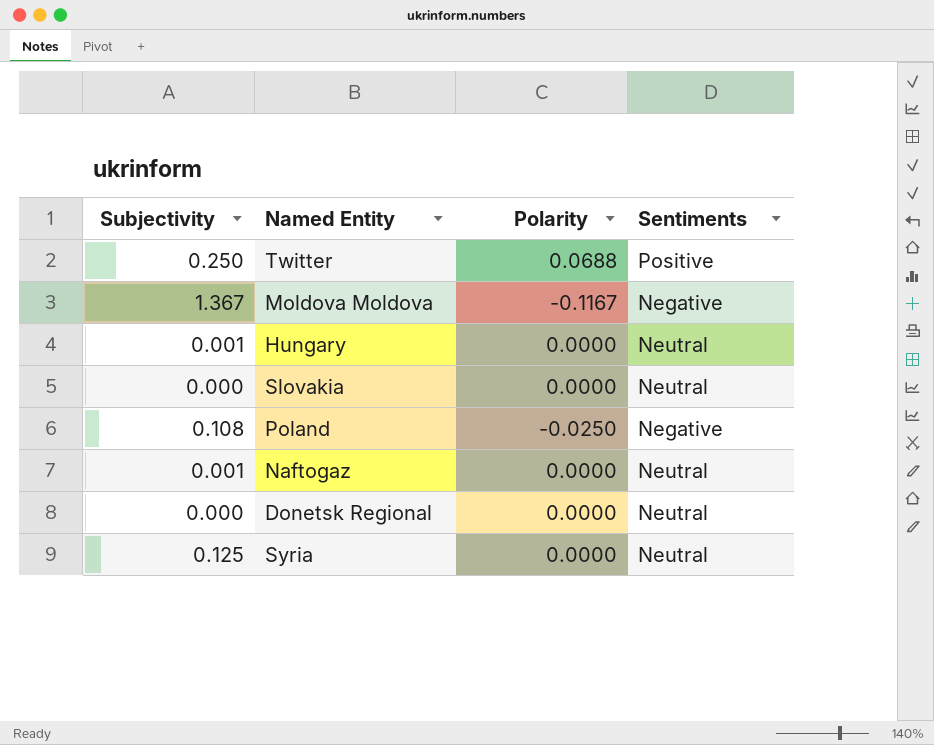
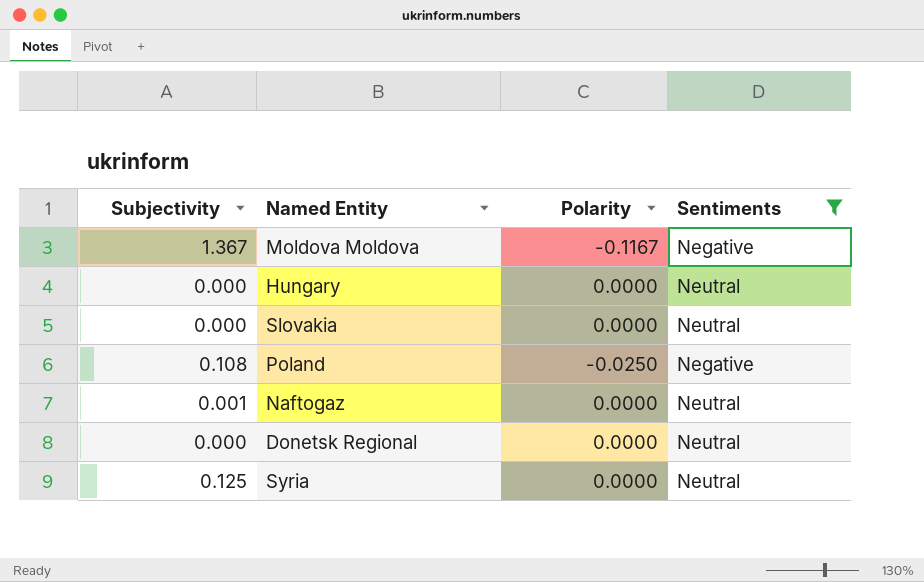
filter: none -> Sentiments != Positive
Hungary | Subjectivity: 0.001 -> 0.000

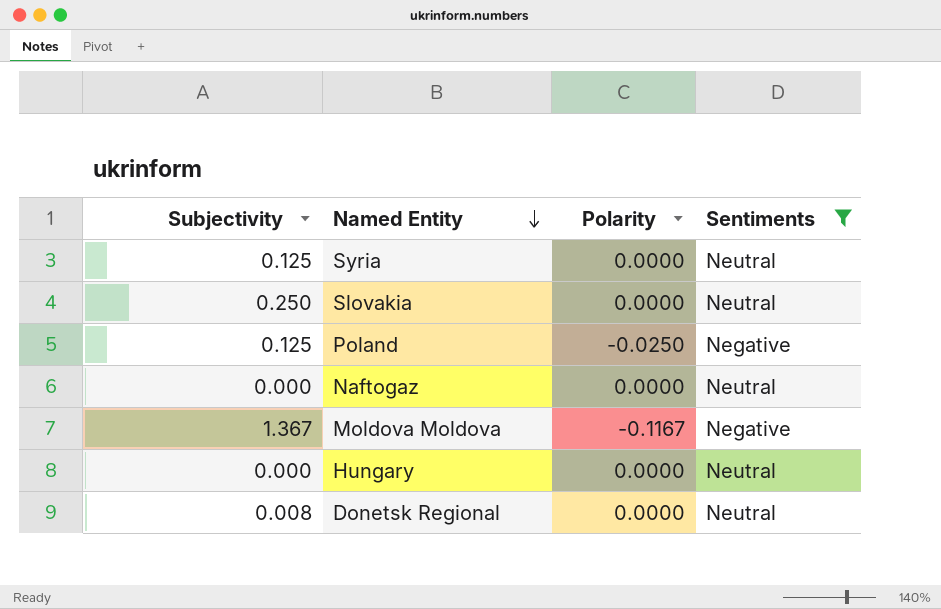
row order: none -> Named Entity descending
Slovakia | Subjectivity: 0.000 -> 0.250
Poland | Subjectivity: 0.108 -> 0.125
Naftogaz | Subjectivity: 0.001 -> 0.000
Donetsk Regional | Subjectivity: 0.000 -> 0.008

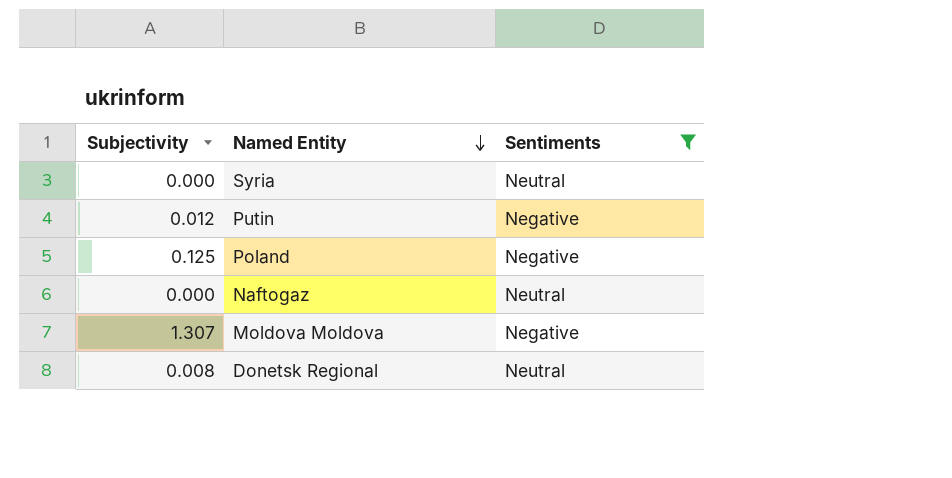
column Polarity | position: 3 -> none
row Slovakia: 0.250 | 0.0000 | Neutral -> none
row Hungary: 0.000 | 0.0000 | Neutral -> none
Syria | Subjectivity: 0.125 -> 0.000
row Putin: none -> 0.012 | Negative
Moldova Moldova | Subjectivity: 1.367 -> 1.307

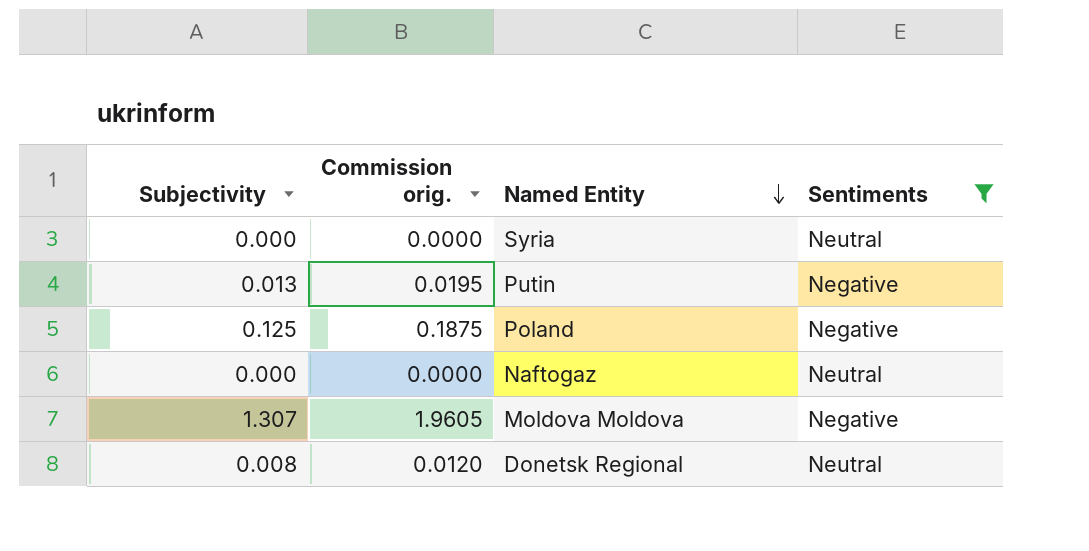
column Commission orig. | formula: none -> [Subjectivity] * 1.5
Putin | Subjectivity: 0.012 -> 0.013

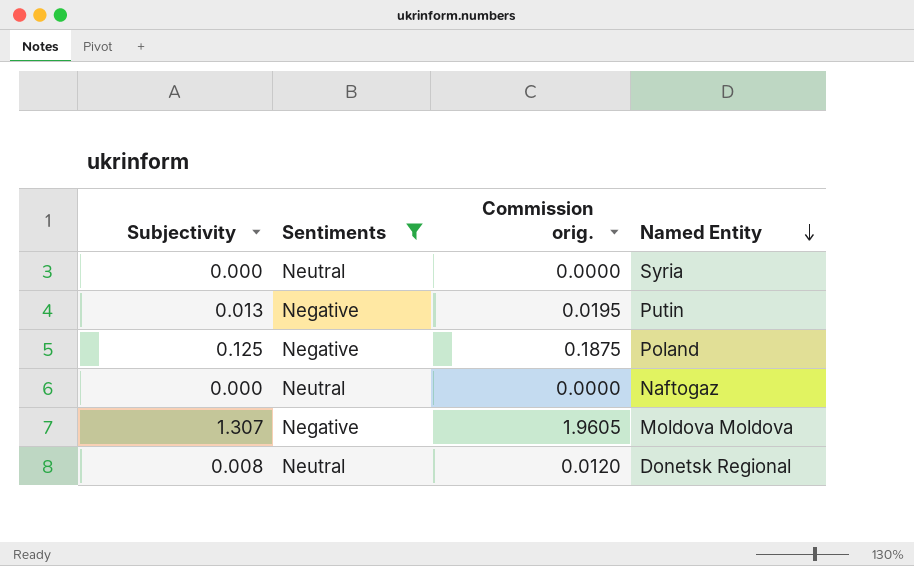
column Sentiments | position: 4 -> 2

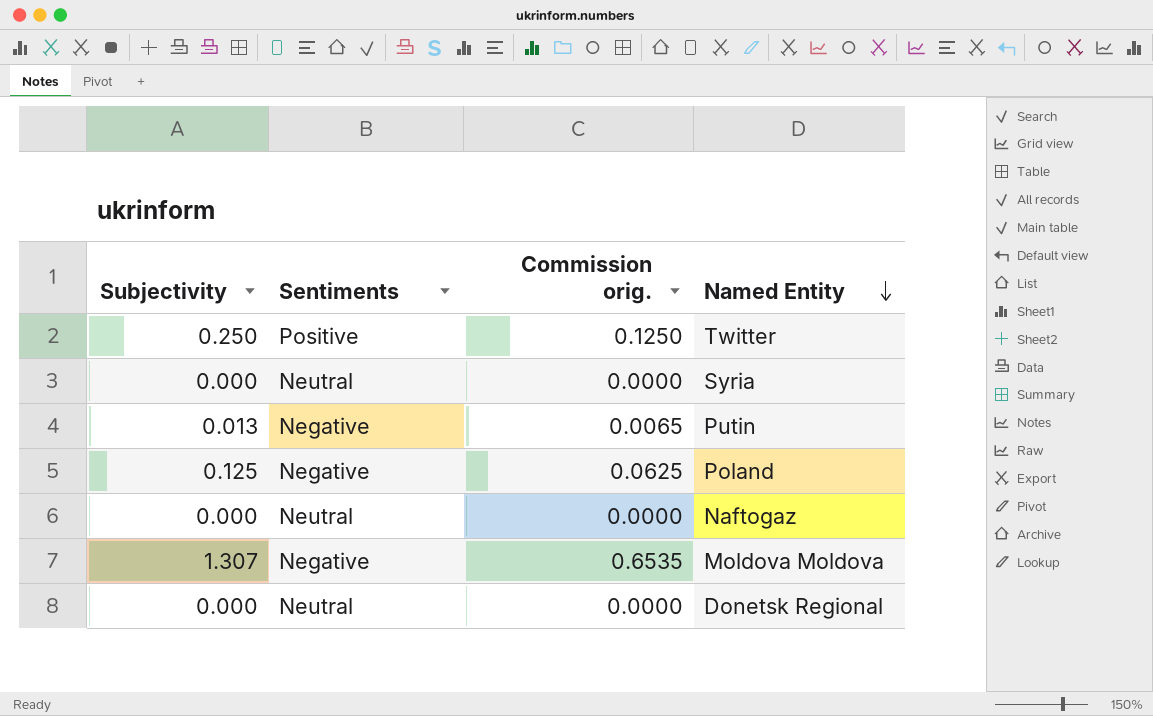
filter: Sentiments != Positive -> none
column Commission orig. | formula: [Subjectivity] * 1.5 -> [Subjectivity] * 0.5
Donetsk Regional | Subjectivity: 0.008 -> 0.000

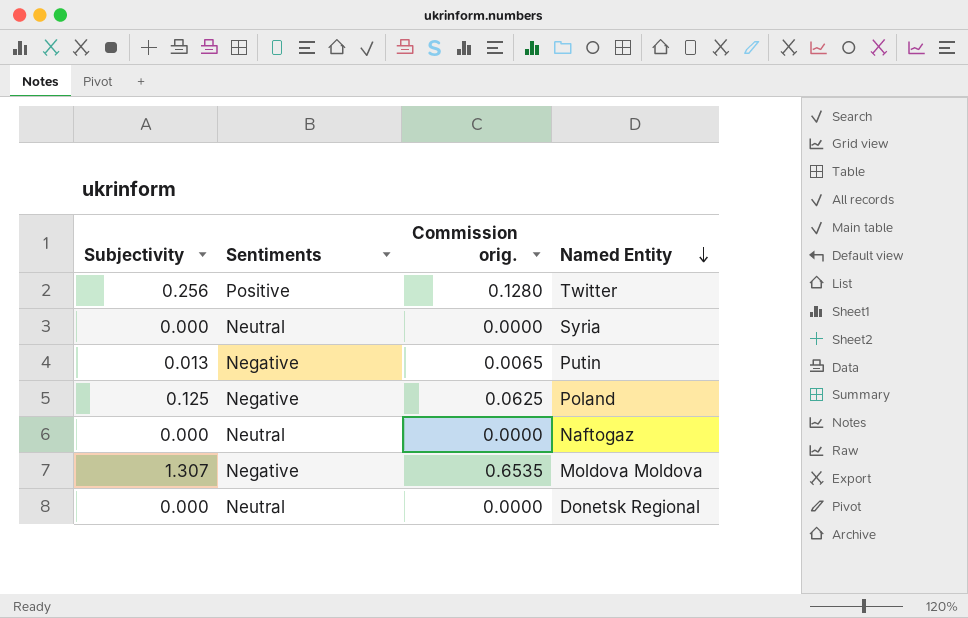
Twitter | Subjectivity: 0.250 -> 0.256
Twitter | Commission orig.: 0.1250 -> 0.1280

